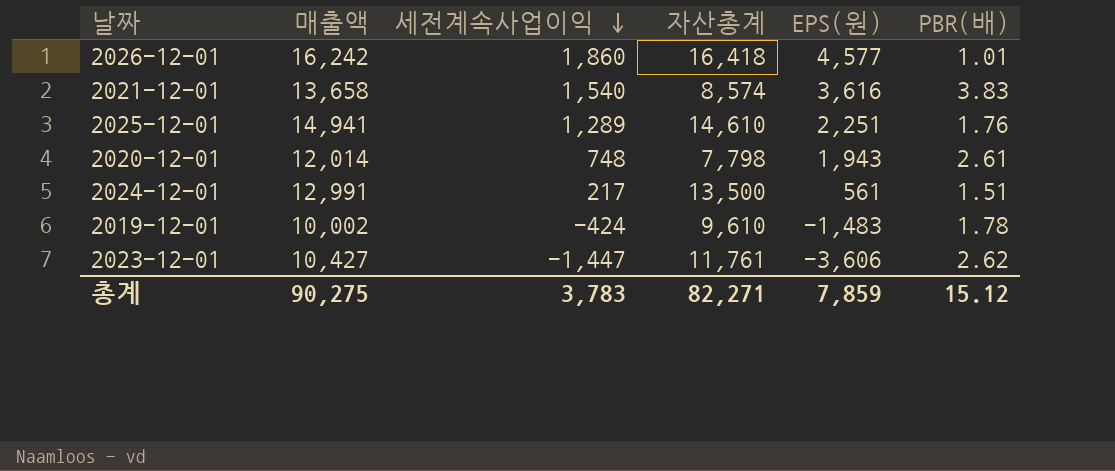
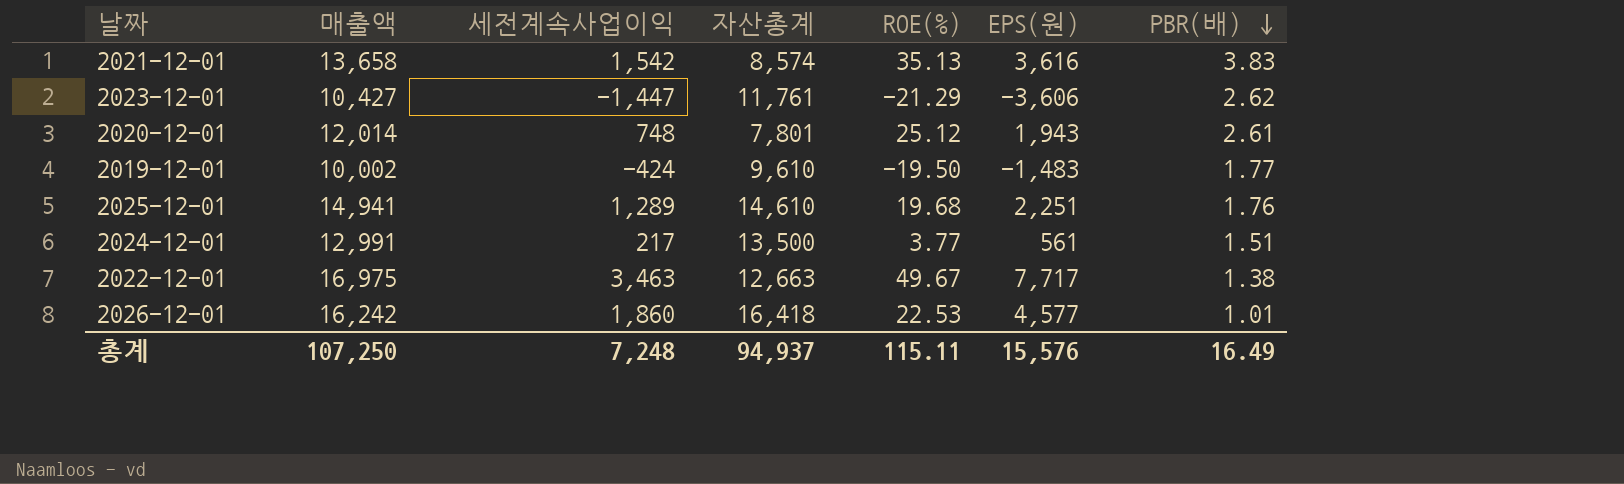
row order: 세전계속사업이익 descending -> PBR(배) descending
column ROE(%) | position: none -> 5
2021-12-01 | 세전계속사업이익: 1,540 -> 1,542
2020-12-01 | 자산총계: 7,798 -> 7,801
2019-12-01 | PBR(배): 1.78 -> 1.77
row 2022-12-01: none -> 16,975 | 3,463 | 12,663 | 49.67 | 7,717 | 1.38
총계 | 매출액: 90,275 -> 107,250
총계 | 세전계속사업이익: 3,783 -> 7,248
총계 | 자산총계: 82,271 -> 94,937
총계 | EPS(원): 7,859 -> 15,576
총계 | PBR(배): 15.12 -> 16.49

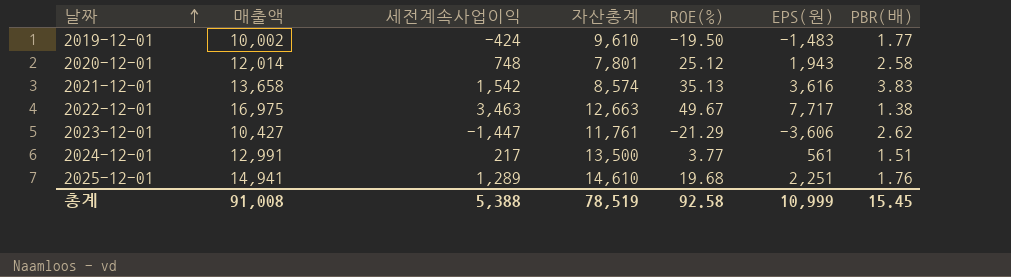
row order: PBR(배) descending -> 날짜 ascending
row 2026-12-01: 16,242 | 1,860 | 16,418 | 22.53 | 4,577 | 1.01 -> none
2020-12-01 | PBR(배): 2.61 -> 2.58
총계 | 매출액: 107,250 -> 91,008
총계 | 세전계속사업이익: 7,248 -> 5,388
총계 | 자산총계: 94,937 -> 78,519
총계 | ROE(%): 115.11 -> 92.58
총계 | EPS(원): 15,576 -> 10,999
총계 | PBR(배): 16.49 -> 15.45

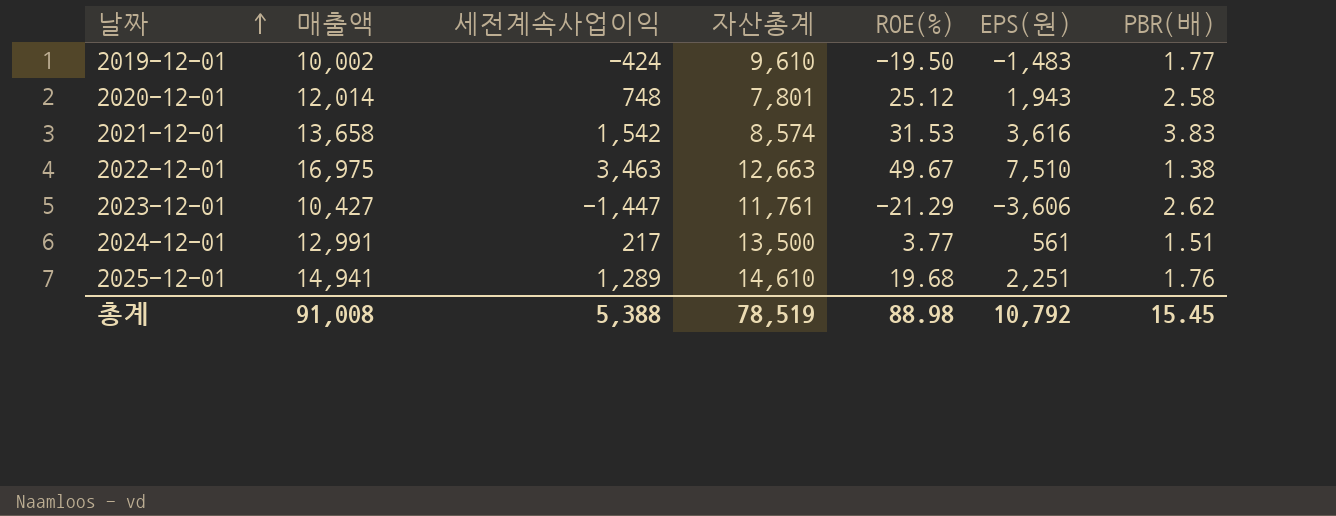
2021-12-01 | ROE(%): 35.13 -> 31.53
2022-12-01 | EPS(원): 7,717 -> 7,510
총계 | ROE(%): 92.58 -> 88.98
총계 | EPS(원): 10,999 -> 10,792

